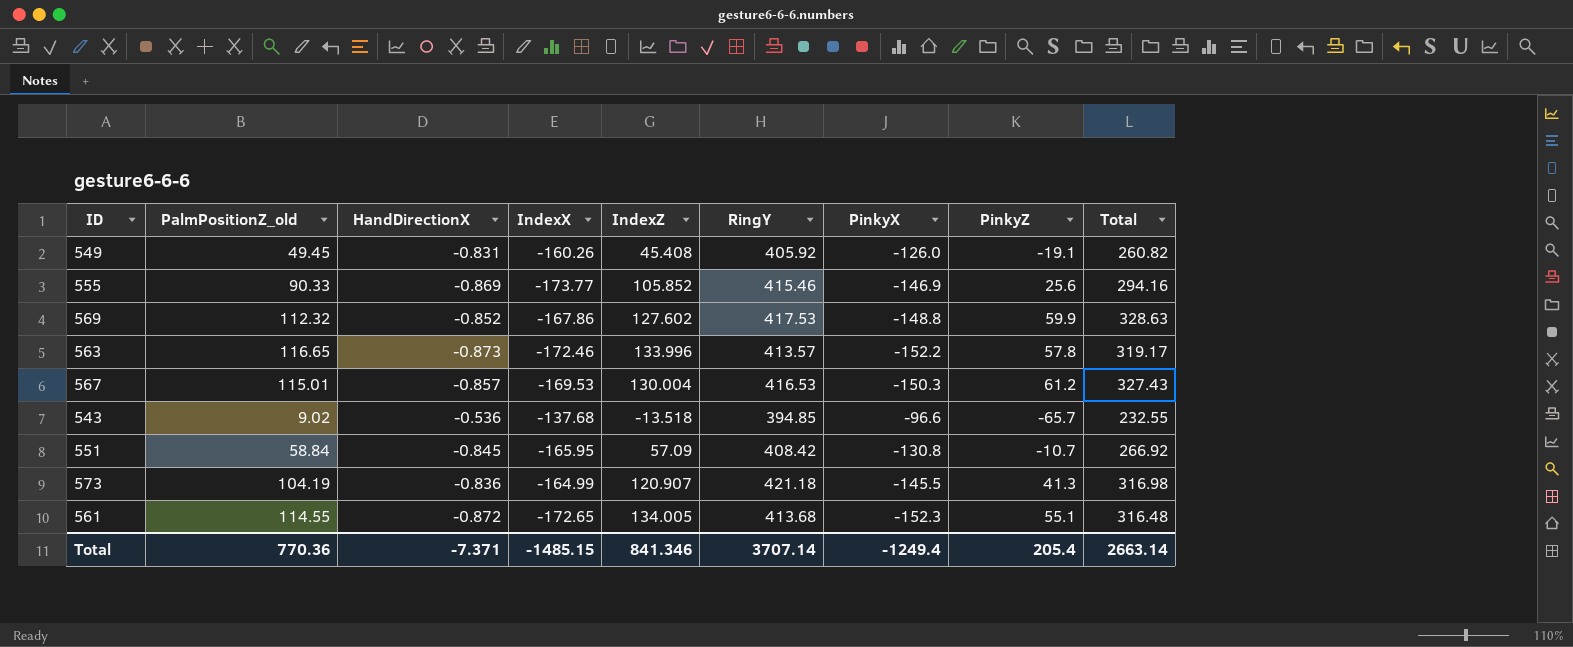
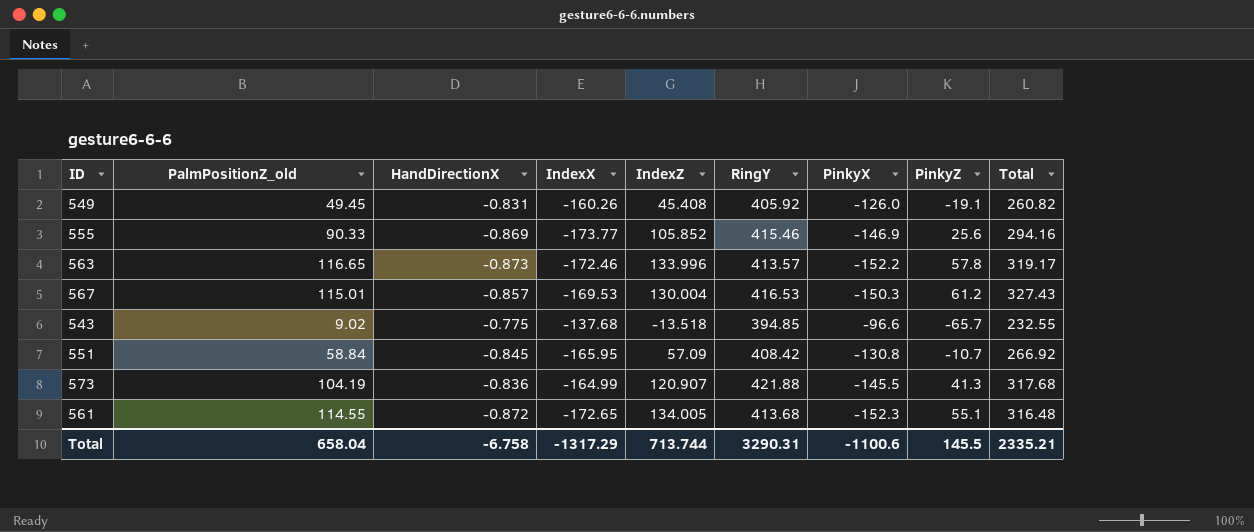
row 569: 112.32 | -0.852 | -167.86 | 127.602 | 417.53 | -148.8 | 59.9 | 328.63 -> none
543 | HandDirectionX: -0.536 -> -0.775
573 | RingY: 421.18 -> 421.88
573 | Total: 316.98 -> 317.68
Total | PalmPositionZ_old: 770.36 -> 658.04
Total | HandDirectionX: -7.371 -> -6.758
Total | IndexX: -1485.15 -> -1317.29
Total | IndexZ: 841.346 -> 713.744
Total | RingY: 3707.14 -> 3290.31
Total | PinkyX: -1249.4 -> -1100.6
Total | PinkyZ: 205.4 -> 145.5
Total | Total: 2663.14 -> 2335.21

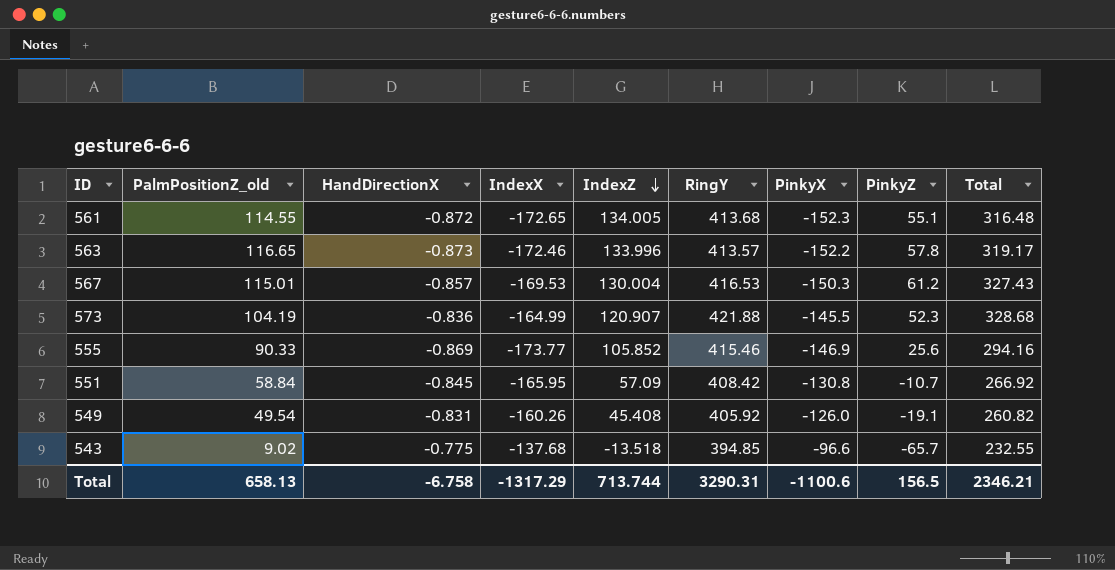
row order: none -> IndexZ descending
573 | PinkyZ: 41.3 -> 52.3
573 | Total: 317.68 -> 328.68
549 | PalmPositionZ_old: 49.45 -> 49.54
Total | PalmPositionZ_old: 658.04 -> 658.13
Total | PinkyZ: 145.5 -> 156.5
Total | Total: 2335.21 -> 2346.21

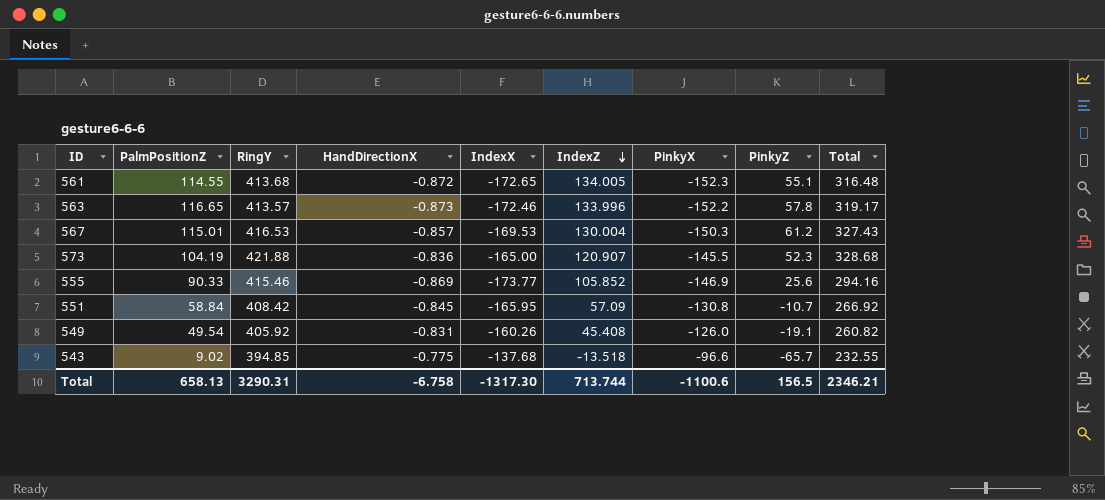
column name: PalmPositionZ_old -> PalmPositionZ
column RingY | position: 6 -> 3
573 | IndexX: -164.99 -> -165.00
Total | IndexX: -1317.29 -> -1317.30

